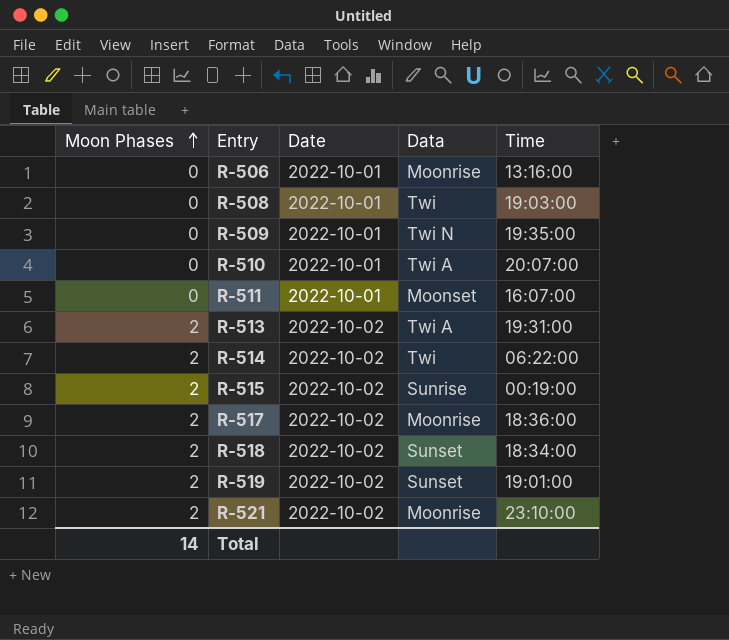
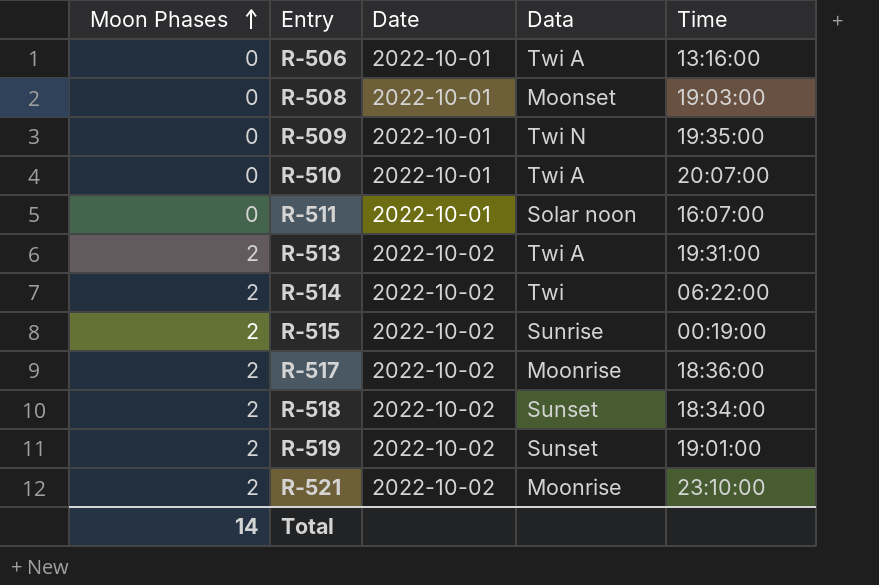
R-506 | Data: Moonrise -> Twi A
R-508 | Data: Twi -> Moonset
R-511 | Data: Moonset -> Solar noon

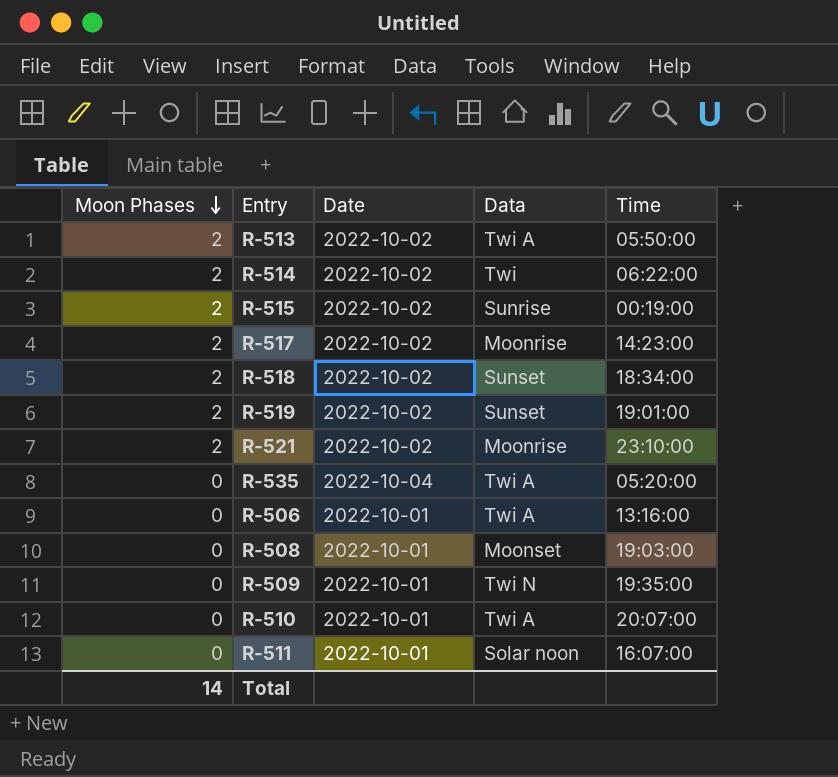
row order: Moon Phases ascending -> Moon Phases descending
R-513 | Time: 19:31:00 -> 05:50:00
R-517 | Time: 18:36:00 -> 14:23:00
row R-535: none -> 0 | 2022-10-04 | Twi A | 05:20:00

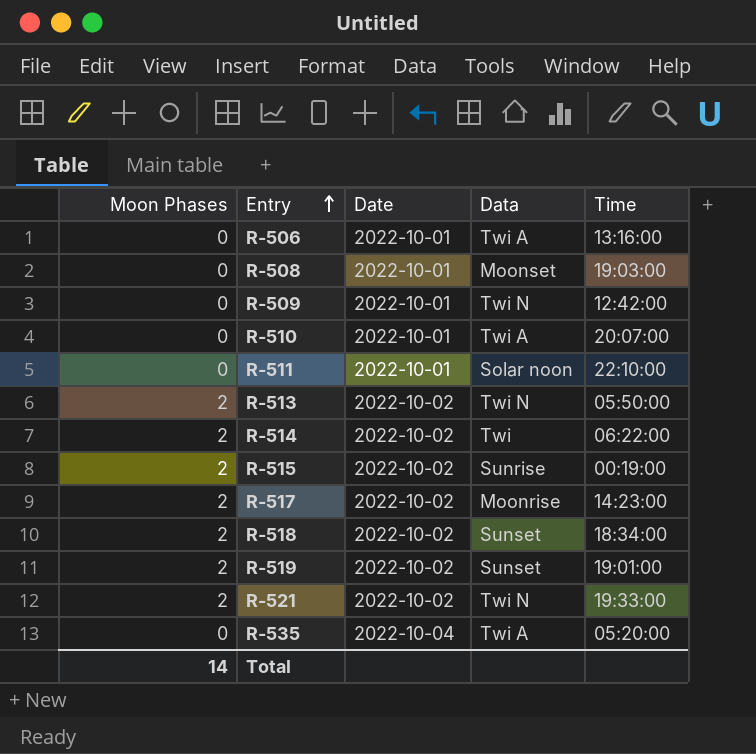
row order: Moon Phases descending -> Entry ascending
R-509 | Time: 19:35:00 -> 12:42:00
R-511 | Time: 16:07:00 -> 22:10:00
R-513 | Data: Twi A -> Twi N
R-521 | Data: Moonrise -> Twi N
R-521 | Time: 23:10:00 -> 19:33:00

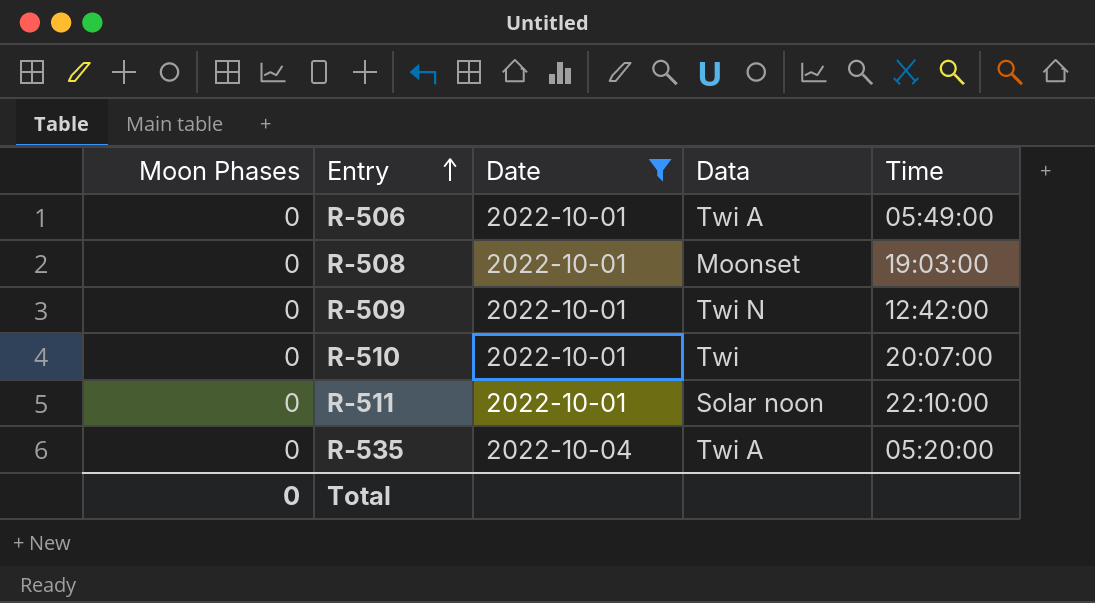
filter: none -> Date != 2022-10-02
R-506 | Time: 13:16:00 -> 05:49:00
R-510 | Data: Twi A -> Twi
Total | Moon Phases: 14 -> 0

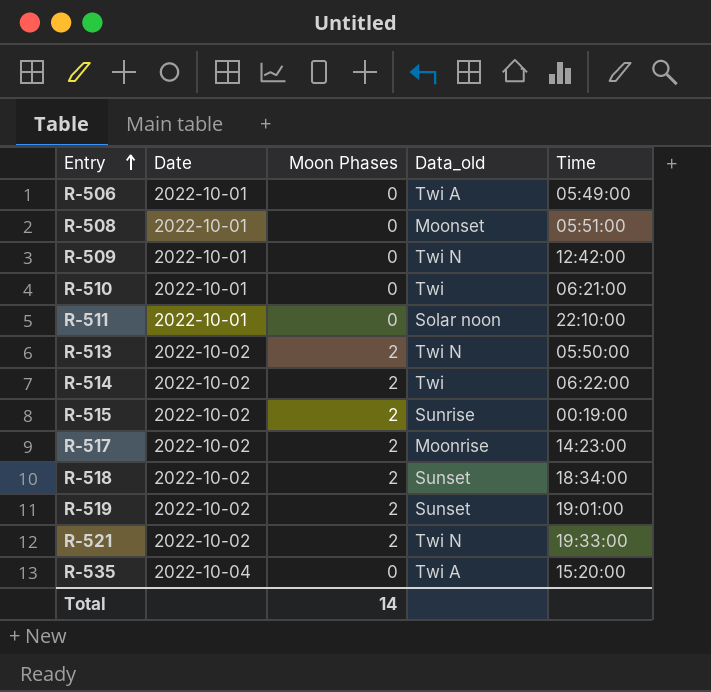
filter: Date != 2022-10-02 -> none
column Moon Phases | position: 1 -> 3
column name: Data -> Data_old
R-508 | Time: 19:03:00 -> 05:51:00
R-510 | Time: 20:07:00 -> 06:21:00
R-535 | Time: 05:20:00 -> 15:20:00
Total | Moon Phases: 0 -> 14

